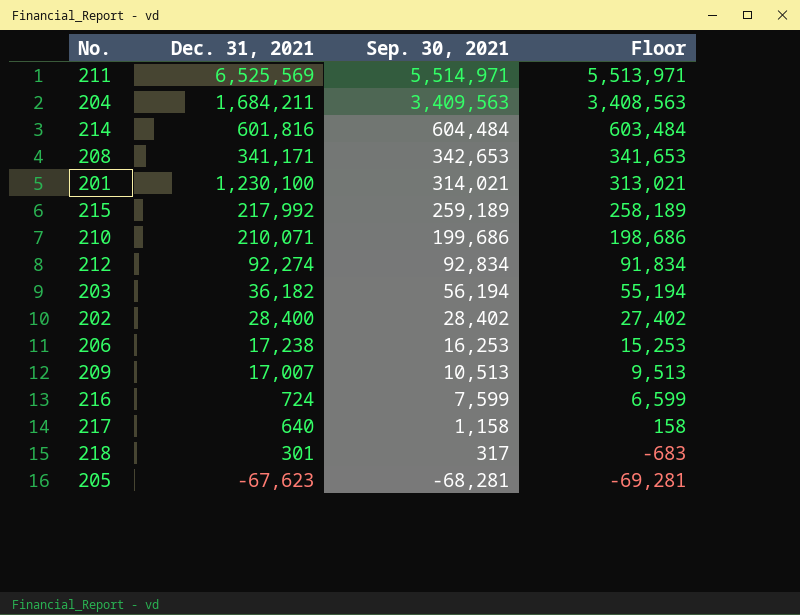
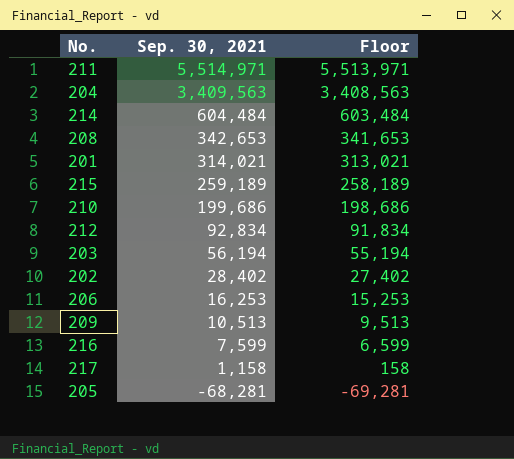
column Dec. 31, 2021 | position: 2 -> none
row 218: 301 | 317 | -683 -> none

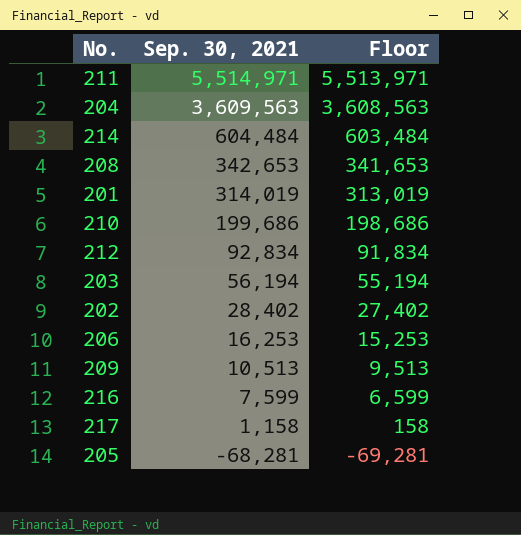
row 215: 259,189 | 258,189 -> none
204 | Sep. 30, 2021: 3,409,563 -> 3,609,563
204 | Floor: 3,408,563 -> 3,608,563
201 | Sep. 30, 2021: 314,021 -> 314,019
201 | Floor: 313,021 -> 313,019

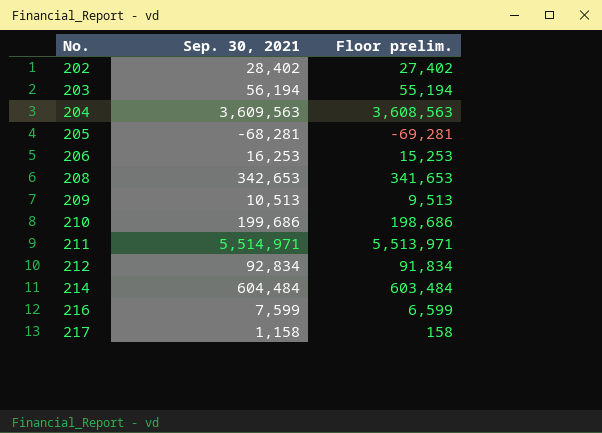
row order: Sep. 30, 2021 descending -> No. ascending
column name: Floor -> Floor prelim.
row 201: 314,019 | 313,019 -> none

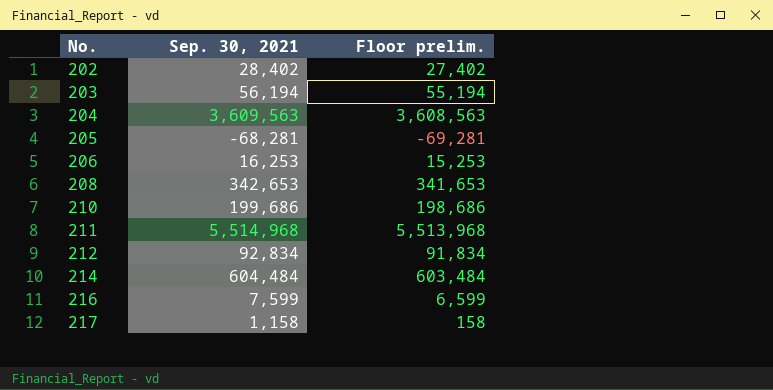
row 209: 10,513 | 9,513 -> none
211 | Sep. 30, 2021: 5,514,971 -> 5,514,968
211 | Floor prelim.: 5,513,971 -> 5,513,968

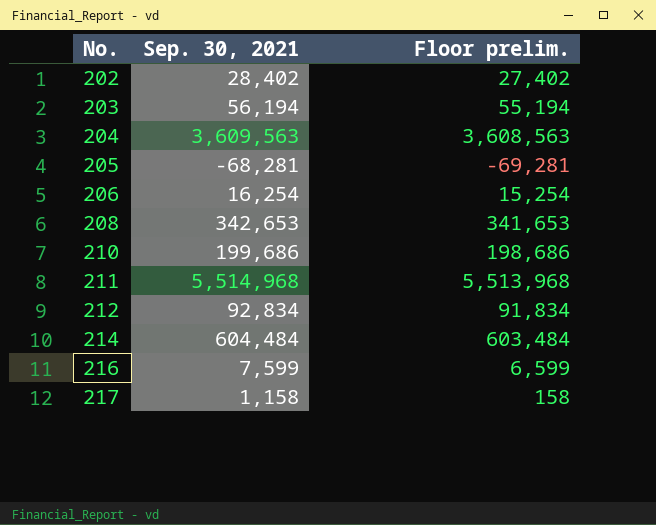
206 | Sep. 30, 2021: 16,253 -> 16,254
206 | Floor prelim.: 15,253 -> 15,254

